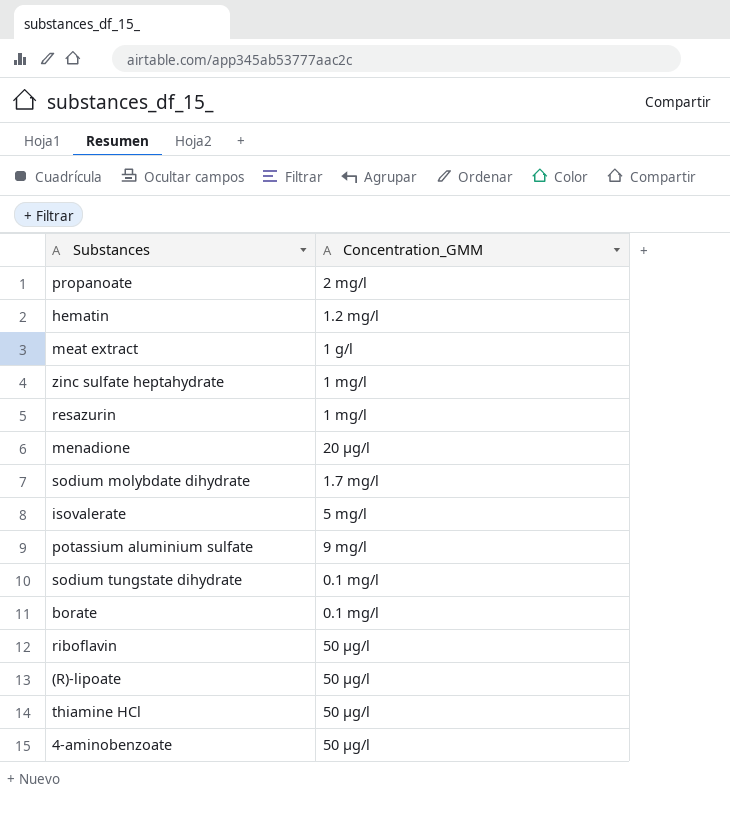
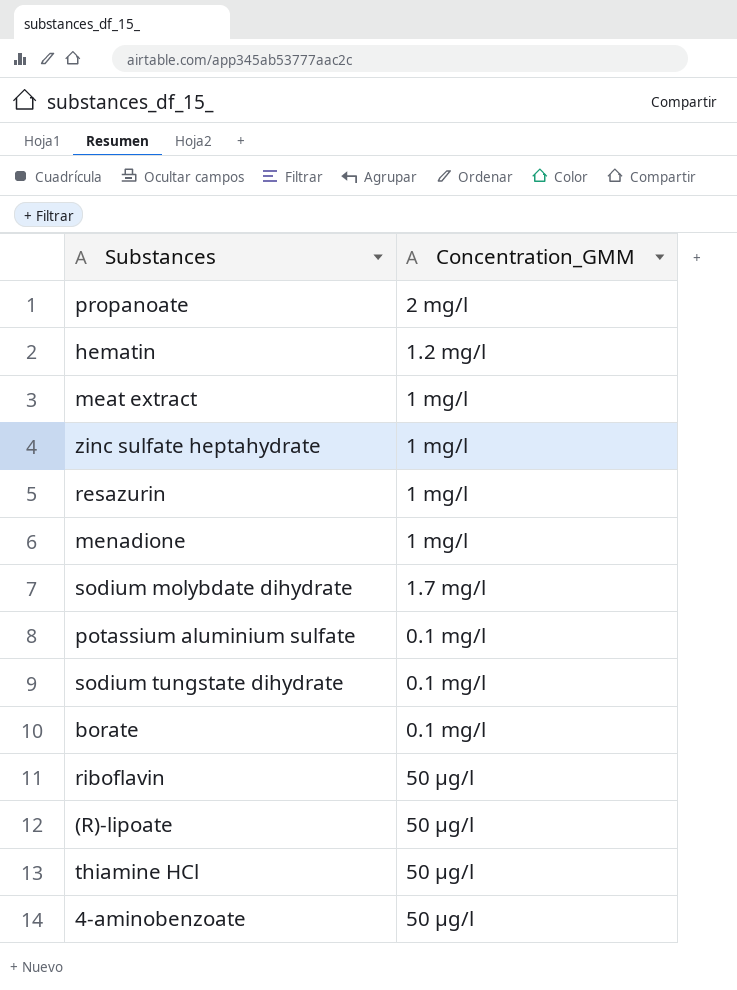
row isovalerate: 5 mg/l -> none
meat extract | Concentration_GMM: 1 g/l -> 1 mg/l
menadione | Concentration_GMM: 20 µg/l -> 1 mg/l
potassium aluminium sulfate | Concentration_GMM: 9 mg/l -> 0.1 mg/l

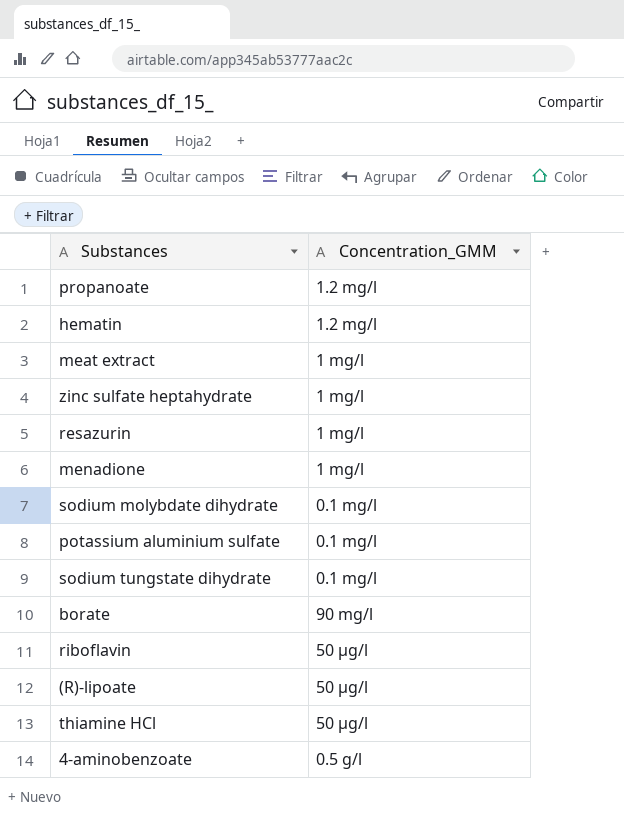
propanoate | Concentration_GMM: 2 mg/l -> 1.2 mg/l
sodium molybdate dihydrate | Concentration_GMM: 1.7 mg/l -> 0.1 mg/l
borate | Concentration_GMM: 0.1 mg/l -> 90 mg/l
4-aminobenzoate | Concentration_GMM: 50 µg/l -> 0.5 g/l

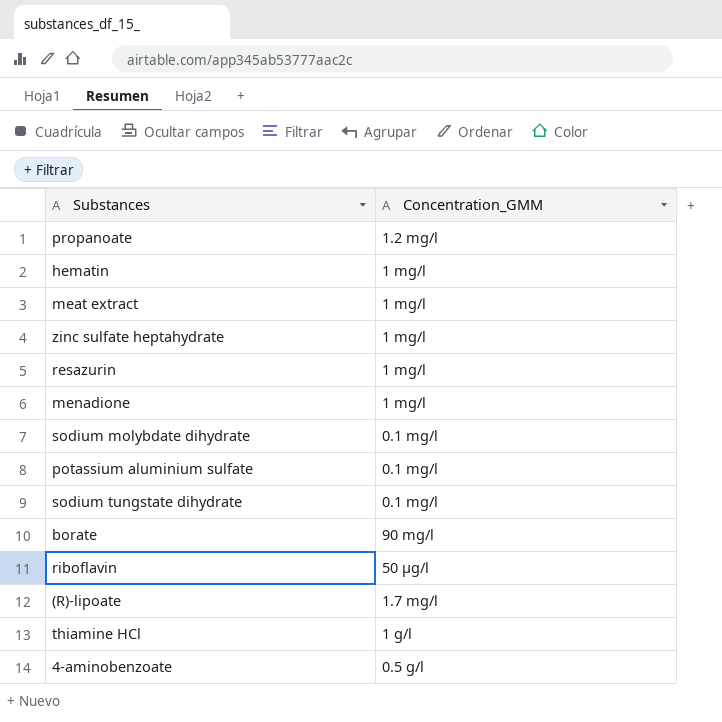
hematin | Concentration_GMM: 1.2 mg/l -> 1 mg/l
(R)-lipoate | Concentration_GMM: 50 µg/l -> 1.7 mg/l
thiamine HCl | Concentration_GMM: 50 µg/l -> 1 g/l

